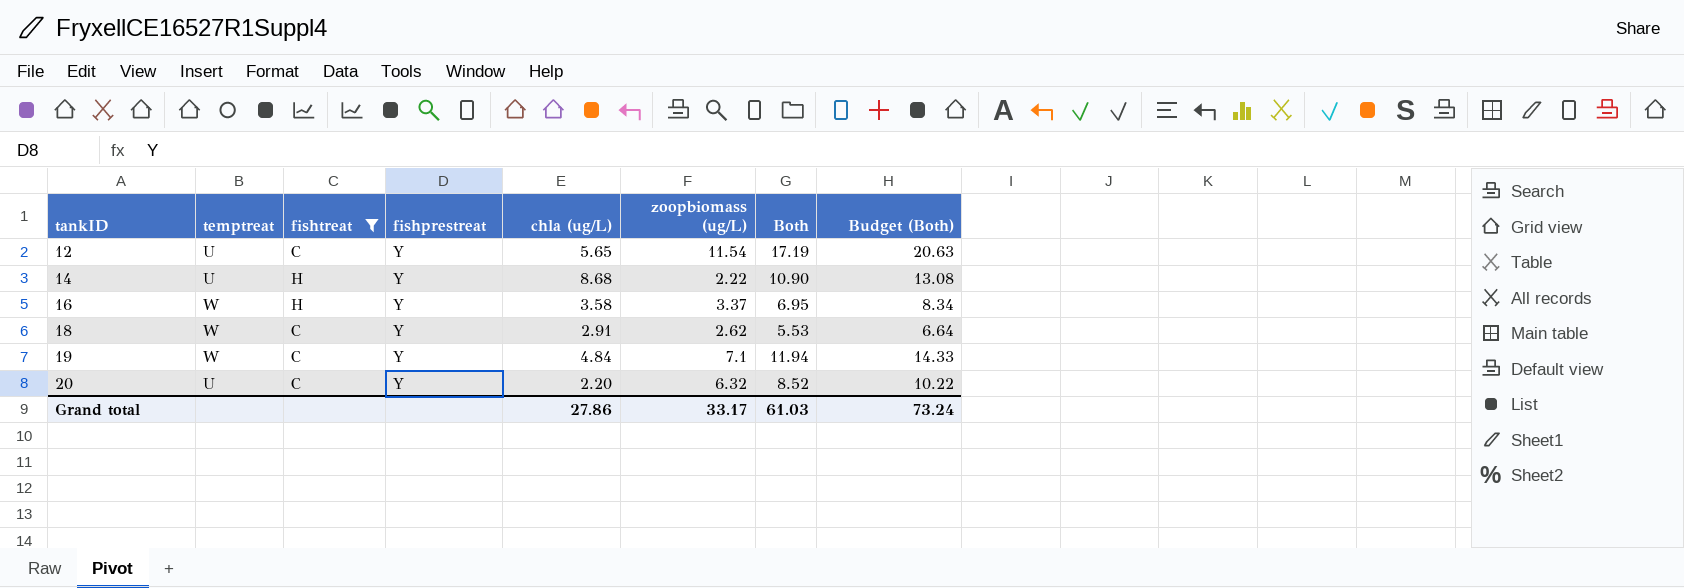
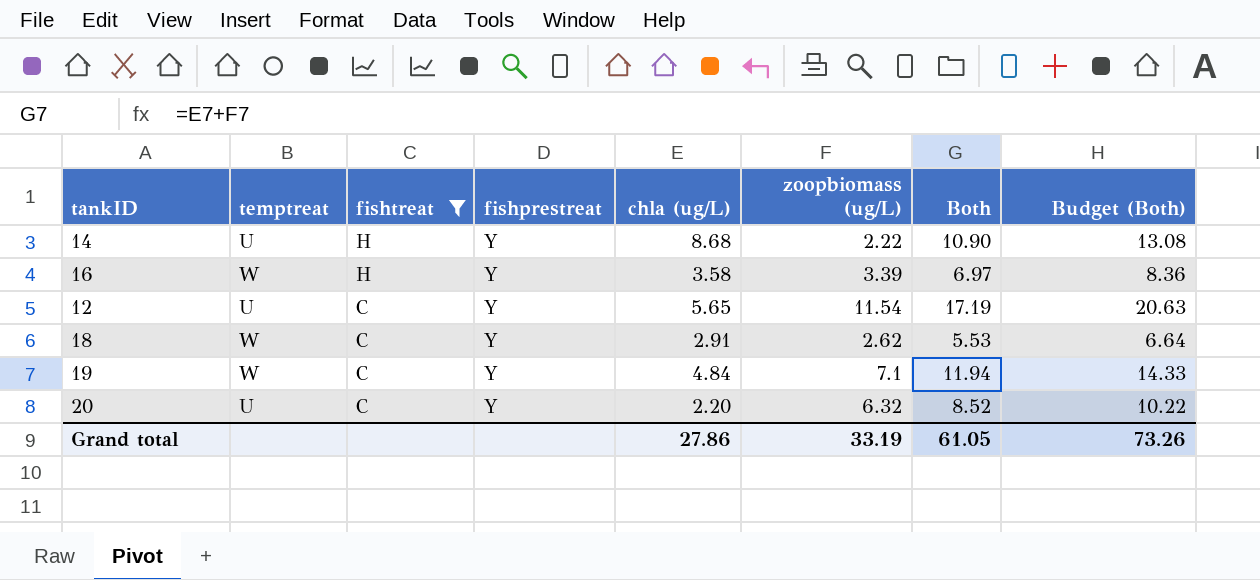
row order: tankID ascending -> fishtreat descending
16 | zoopbiomass (ug/L): 3.37 -> 3.39
16 | Both: 6.95 -> 6.97
16 | Budget (Both): 8.34 -> 8.36
Grand total | zoopbiomass (ug/L): 33.17 -> 33.19
Grand total | Both: 61.03 -> 61.05
Grand total | Budget (Both): 73.24 -> 73.26

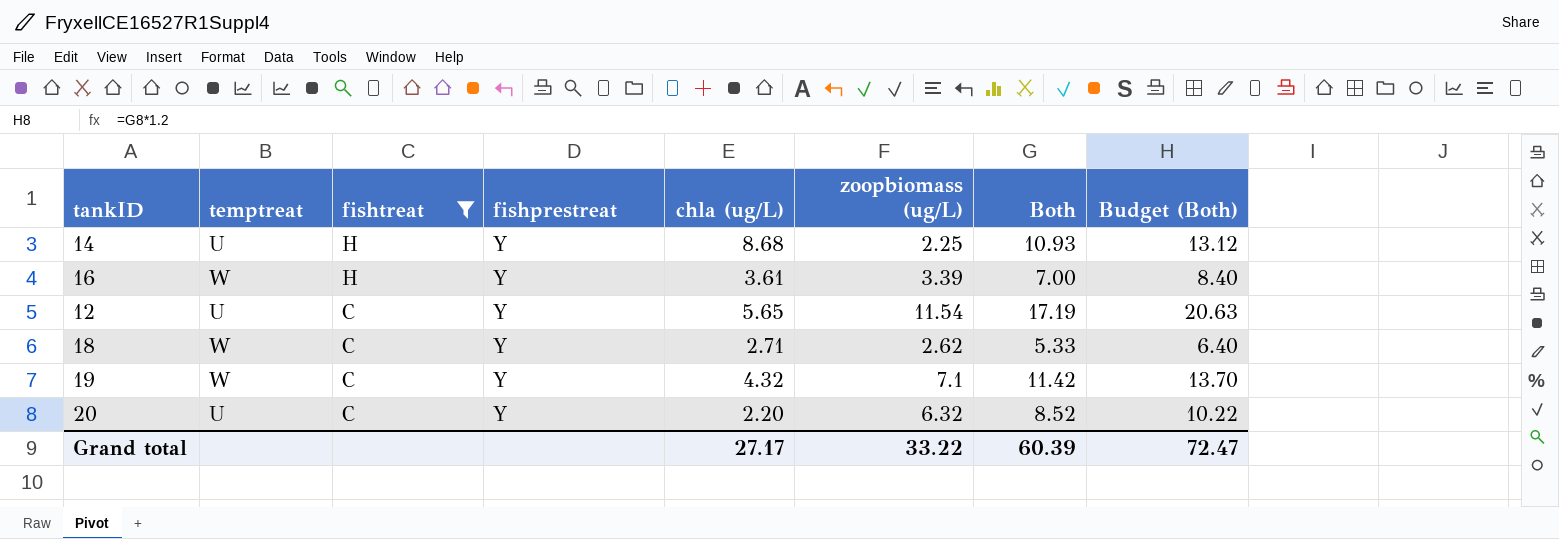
14 | zoopbiomass (ug/L): 2.22 -> 2.25
14 | Both: 10.90 -> 10.93
14 | Budget (Both): 13.08 -> 13.12
16 | chla (ug/L): 3.58 -> 3.61
16 | Both: 6.97 -> 7.00
16 | Budget (Both): 8.36 -> 8.40
18 | chla (ug/L): 2.91 -> 2.71
18 | Both: 5.53 -> 5.33
18 | Budget (Both): 6.64 -> 6.40
19 | chla (ug/L): 4.84 -> 4.32
19 | Both: 11.94 -> 11.42
19 | Budget (Both): 14.33 -> 13.70
Grand total | chla (ug/L): 27.86 -> 27.17
Grand total | zoopbiomass (ug/L): 33.19 -> 33.22
Grand total | Both: 61.05 -> 60.39
Grand total | Budget (Both): 73.26 -> 72.47

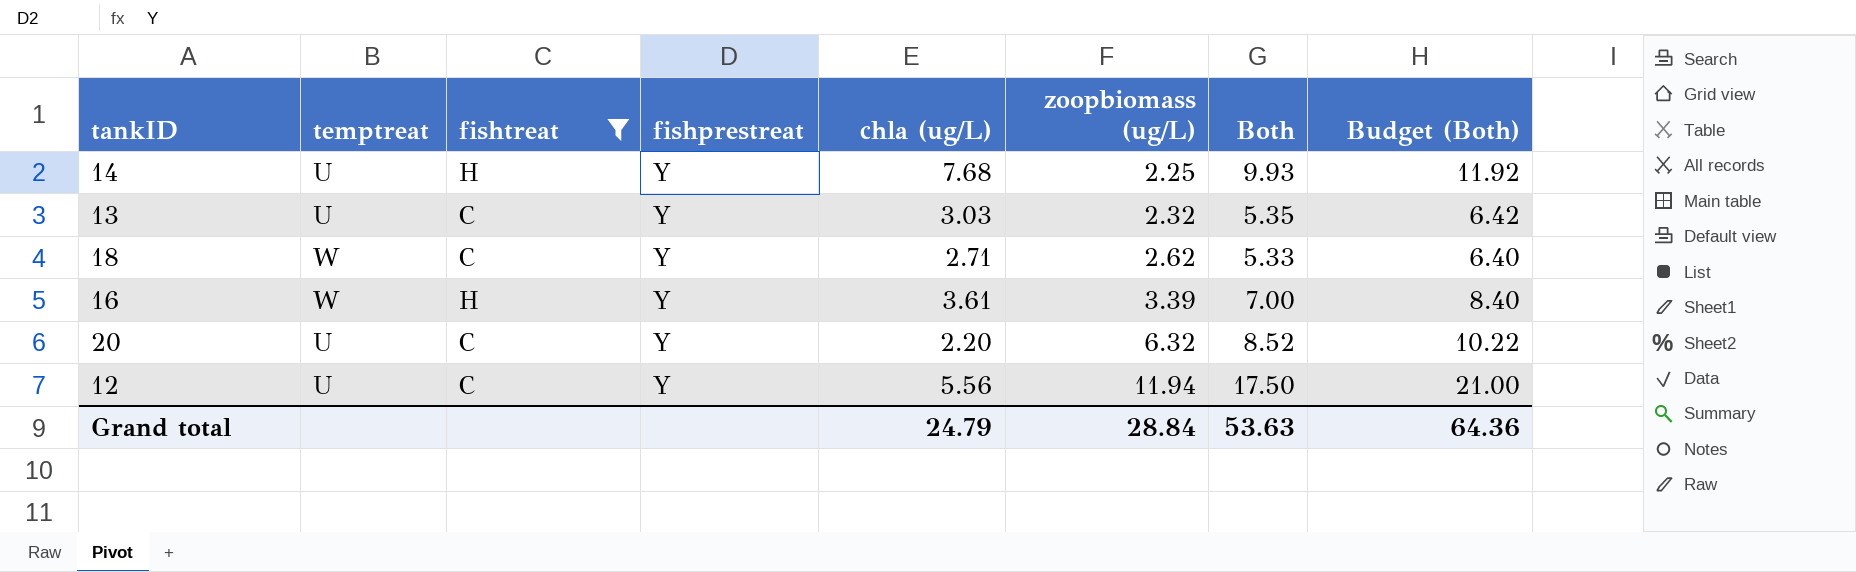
row order: fishtreat descending -> zoopbiomass (ug/L) ascending
row 19: W | C | Y | 4.32 | 7.1 | 11.42 | 13.70 -> none
14 | chla (ug/L): 8.68 -> 7.68
14 | Both: 10.93 -> 9.93
14 | Budget (Both): 13.12 -> 11.92
row 13: none -> U | C | Y | 3.03 | 2.32 | 5.35 | 6.42
12 | chla (ug/L): 5.65 -> 5.56
12 | zoopbiomass (ug/L): 11.54 -> 11.94
12 | Both: 17.19 -> 17.50
12 | Budget (Both): 20.63 -> 21.00
Grand total | chla (ug/L): 27.17 -> 24.79
Grand total | zoopbiomass (ug/L): 33.22 -> 28.84
Grand total | Both: 60.39 -> 53.63
Grand total | Budget (Both): 72.47 -> 64.36

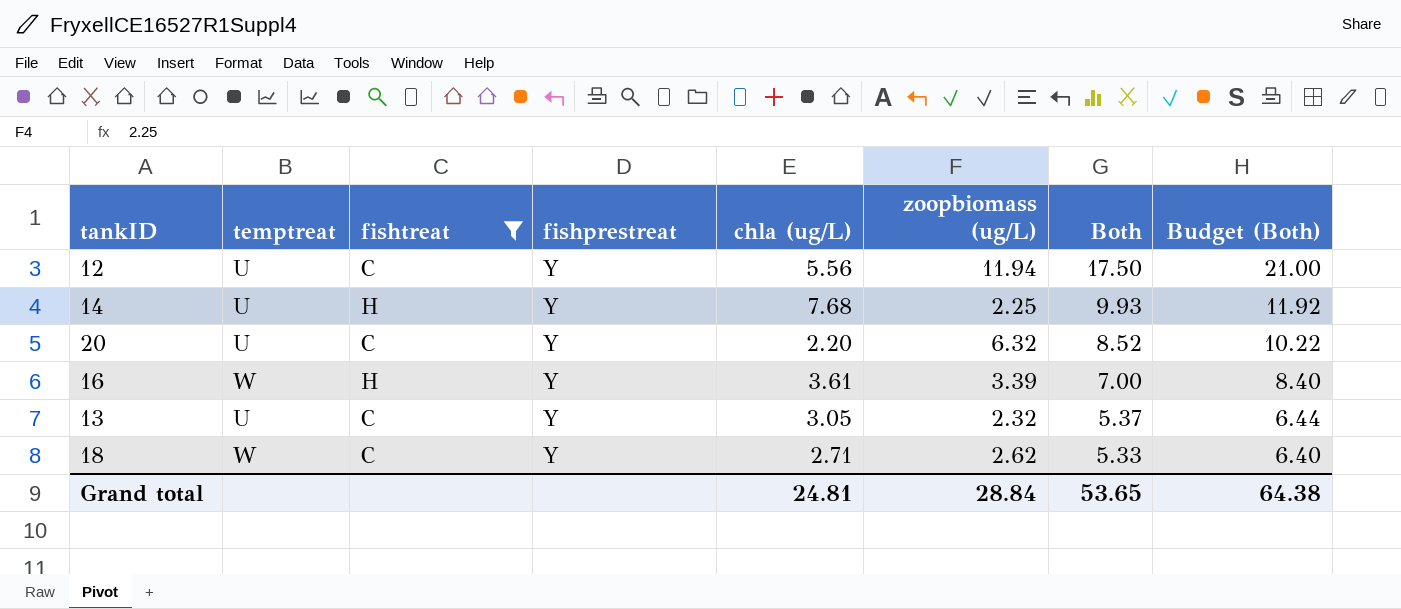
row order: zoopbiomass (ug/L) ascending -> Both descending
13 | chla (ug/L): 3.03 -> 3.05
13 | Both: 5.35 -> 5.37
13 | Budget (Both): 6.42 -> 6.44
Grand total | chla (ug/L): 24.79 -> 24.81
Grand total | Both: 53.63 -> 53.65
Grand total | Budget (Both): 64.36 -> 64.38

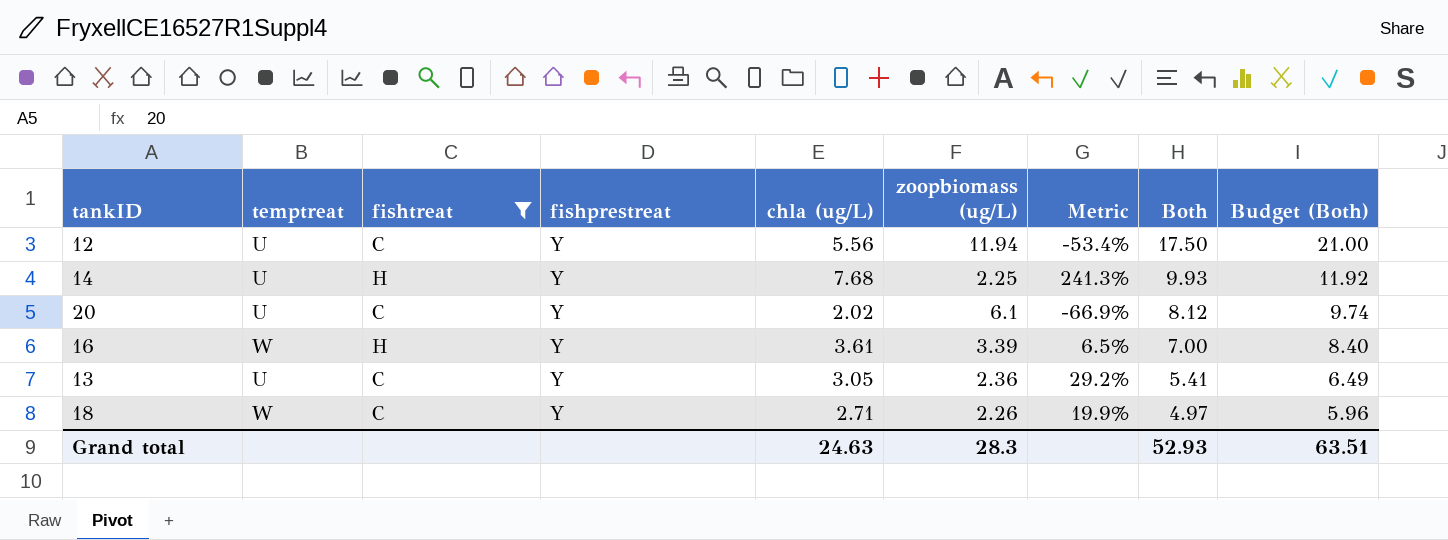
column Metric | formula: none -> ([chla (ug/L)] - [zoopbiomass (ug/L)]) / [zoopbiomass (ug/L)]
20 | chla (ug/L): 2.20 -> 2.02
20 | zoopbiomass (ug/L): 6.32 -> 6.1
20 | Both: 8.52 -> 8.12
20 | Budget (Both): 10.22 -> 9.74
13 | zoopbiomass (ug/L): 2.32 -> 2.36
13 | Both: 5.37 -> 5.41
13 | Budget (Both): 6.44 -> 6.49
18 | zoopbiomass (ug/L): 2.62 -> 2.26
18 | Both: 5.33 -> 4.97
18 | Budget (Both): 6.40 -> 5.96
Grand total | chla (ug/L): 24.81 -> 24.63
Grand total | zoopbiomass (ug/L): 28.84 -> 28.3
Grand total | Both: 53.65 -> 52.93
Grand total | Budget (Both): 64.38 -> 63.51

